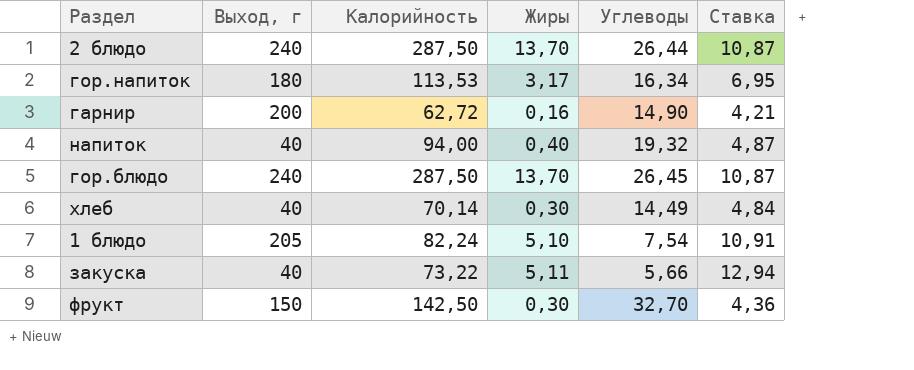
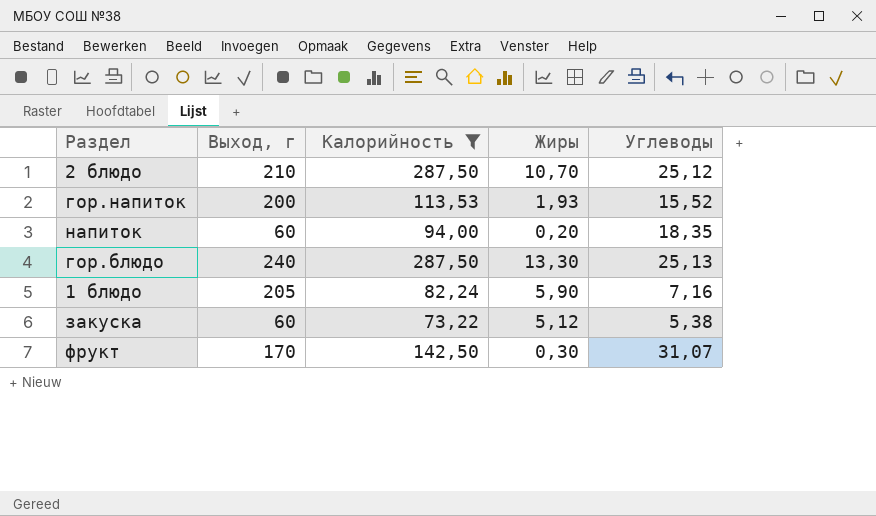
filter: none -> Калорийность >= 73,22
column Ставка | formula: [Калорийность] / [Углеводы] -> none
2 блюдо | Выход, г: 240 -> 210
2 блюдо | Жиры: 13,70 -> 10,70
2 блюдо | Углеводы: 26,44 -> 25,12
гор.напиток | Выход, г: 180 -> 200
гор.напиток | Жиры: 3,17 -> 1,93
гор.напиток | Углеводы: 16,34 -> 15,52
напиток | Выход, г: 40 -> 60
напиток | Жиры: 0,40 -> 0,20
напиток | Углеводы: 19,32 -> 18,35
гор.блюдо | Жиры: 13,70 -> 13,30
гор.блюдо | Углеводы: 26,45 -> 25,13
1 блюдо | Жиры: 5,10 -> 5,90
1 блюдо | Углеводы: 7,54 -> 7,16
закуска | Выход, г: 40 -> 60
закуска | Жиры: 5,11 -> 5,12
закуска | Углеводы: 5,66 -> 5,38
фрукт | Выход, г: 150 -> 170
фрукт | Углеводы: 32,70 -> 31,07

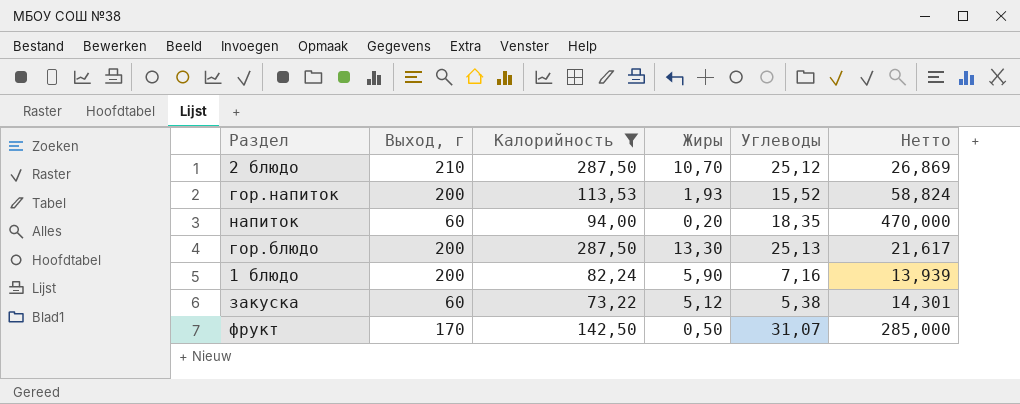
column Нетто | formula: none -> [Калорийность] / [Жиры]
гор.блюдо | Выход, г: 240 -> 200
1 блюдо | Выход, г: 205 -> 200
фрукт | Жиры: 0,30 -> 0,50

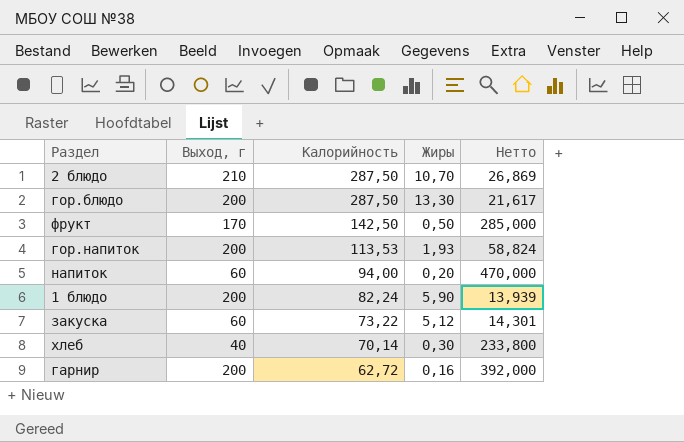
filter: Калорийность >= 73,22 -> none
row order: none -> Калорийность descending
column Углеводы | position: 5 -> none

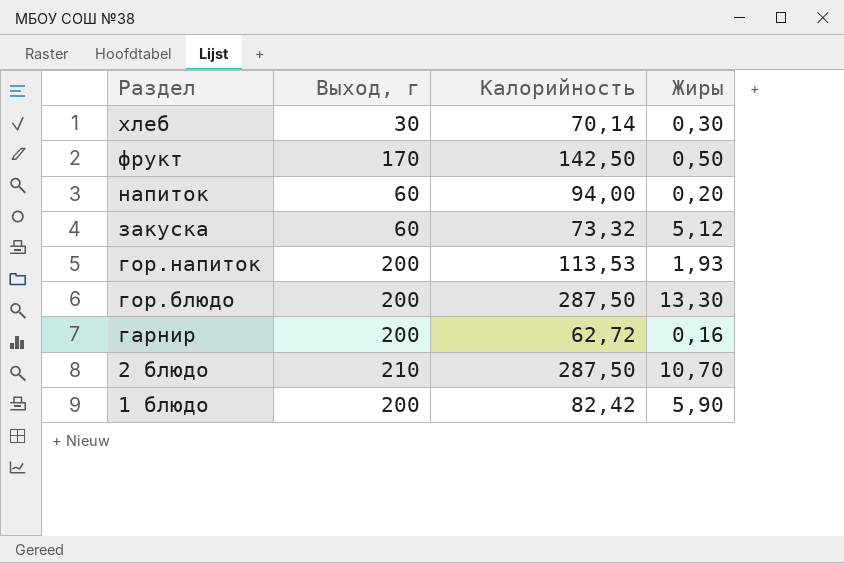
row order: Калорийность descending -> Раздел descending
column Нетто | formula: [Калорийность] / [Жиры] -> none
хлеб | Выход, г: 40 -> 30
закуска | Калорийность: 73,22 -> 73,32
1 блюдо | Калорийность: 82,24 -> 82,42

